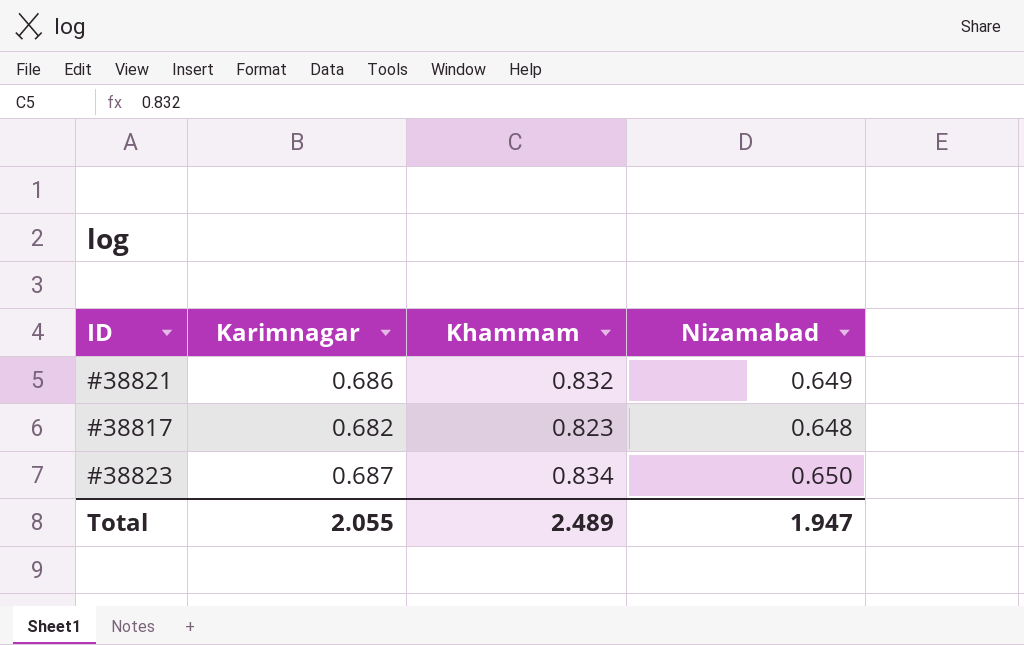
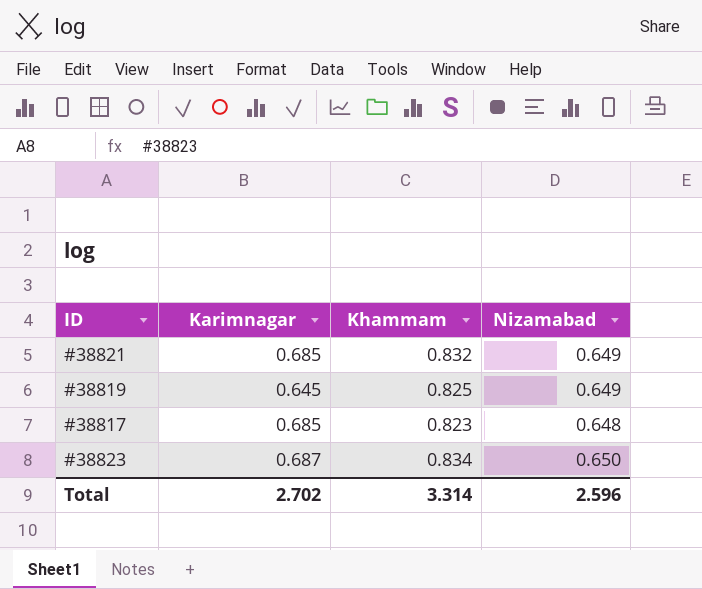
#38821 | Karimnagar: 0.686 -> 0.685
row #38819: none -> 0.645 | 0.825 | 0.649
#38817 | Karimnagar: 0.682 -> 0.685
Total | Karimnagar: 2.055 -> 2.702
Total | Khammam: 2.489 -> 3.314
Total | Nizamabad: 1.947 -> 2.596

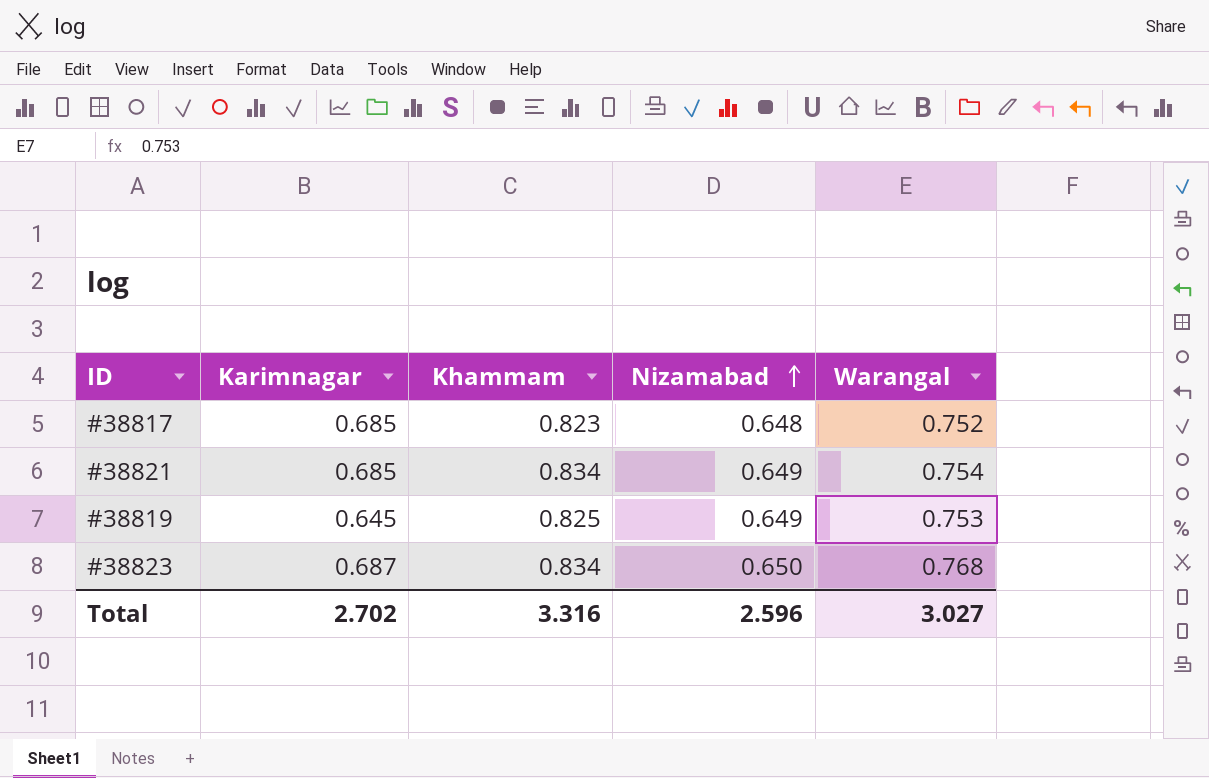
row order: none -> Nizamabad ascending
column Warangal | position: none -> 5
#38821 | Khammam: 0.832 -> 0.834
Total | Khammam: 3.314 -> 3.316

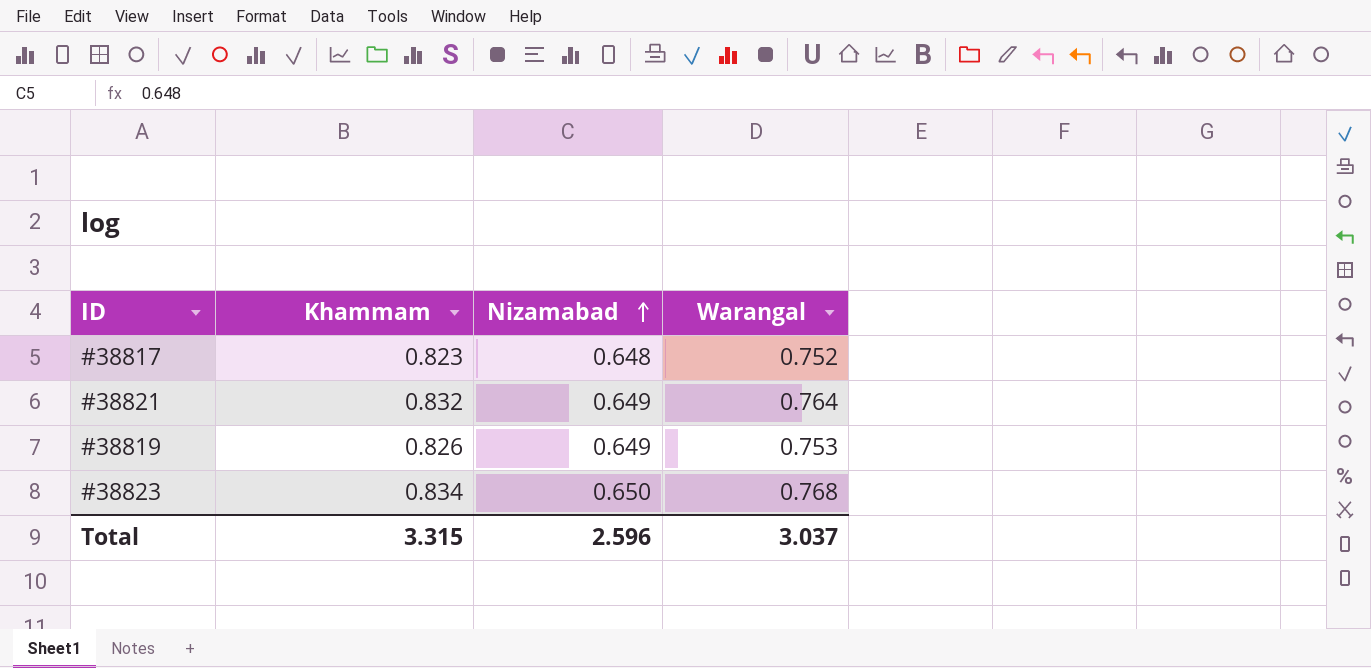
column Karimnagar | position: 2 -> none
#38821 | Khammam: 0.834 -> 0.832
#38821 | Warangal: 0.754 -> 0.764
#38819 | Khammam: 0.825 -> 0.826
Total | Khammam: 3.316 -> 3.315
Total | Warangal: 3.027 -> 3.037

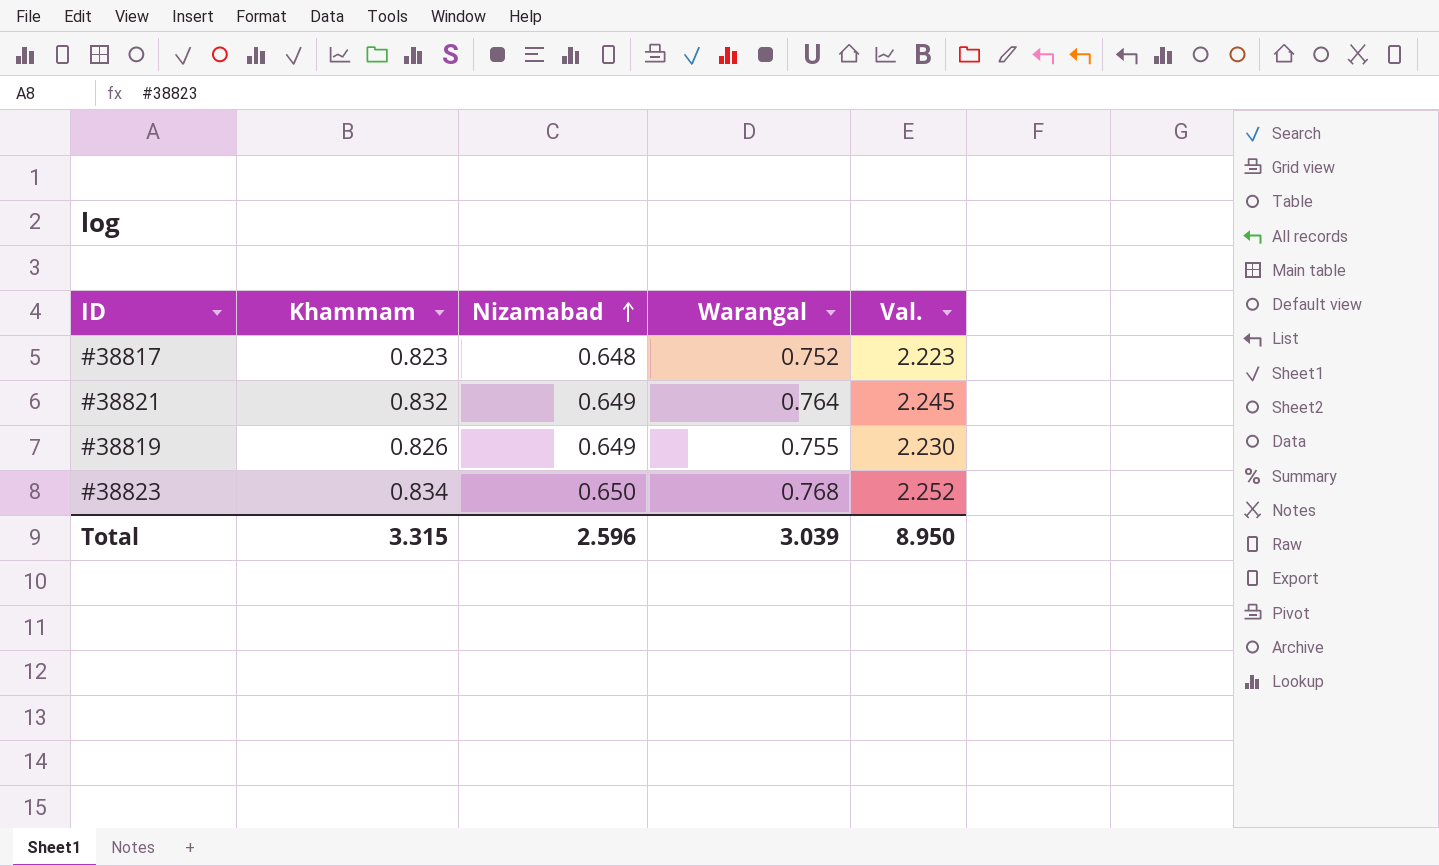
column Val. | formula: none -> [Khammam] + [Nizamabad] + [Warangal]
#38819 | Warangal: 0.753 -> 0.755
Total | Warangal: 3.037 -> 3.039

